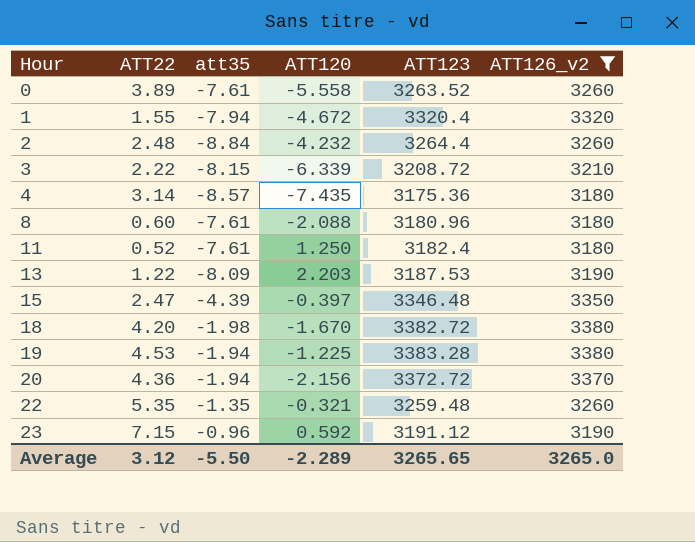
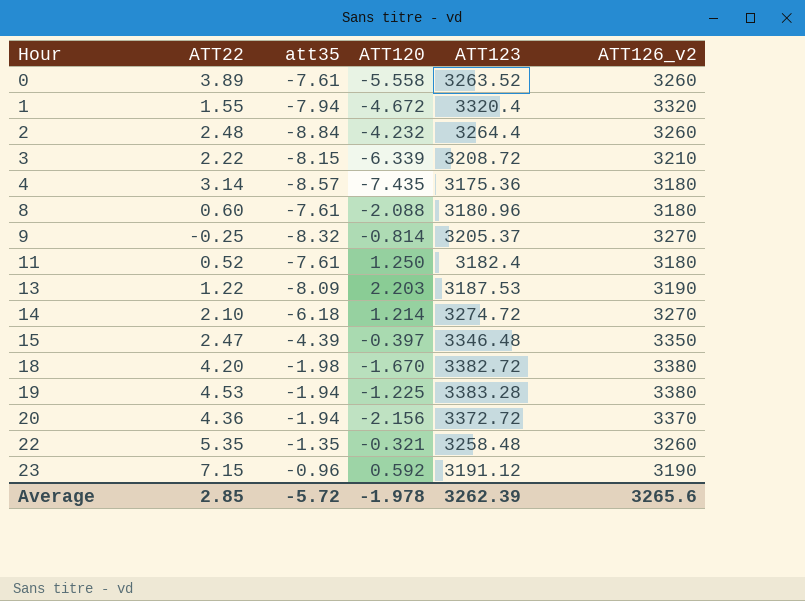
filter: ATT126_v2 != 3270 -> none
22 | ATT123: 3259.48 -> 3258.48
Average | ATT22: 3.12 -> 2.85
Average | att35: -5.50 -> -5.72
Average | ATT120: -2.289 -> -1.978
Average | ATT123: 3265.65 -> 3262.39
Average | ATT126_v2: 3265.0 -> 3265.6

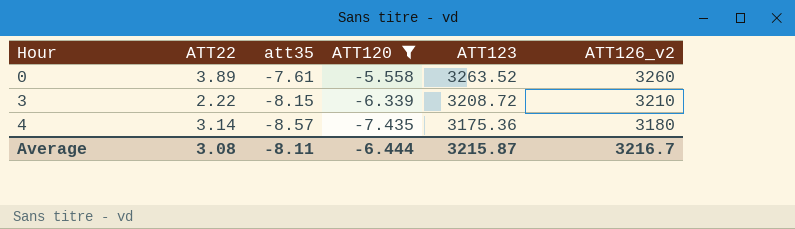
filter: none -> ATT120 <= -5.558
Average | ATT22: 2.85 -> 3.08
Average | att35: -5.72 -> -8.11
Average | ATT120: -1.978 -> -6.444
Average | ATT123: 3262.39 -> 3215.87
Average | ATT126_v2: 3265.6 -> 3216.7

